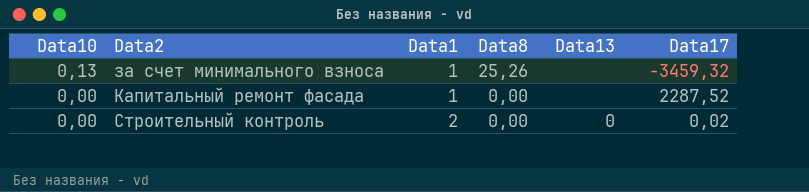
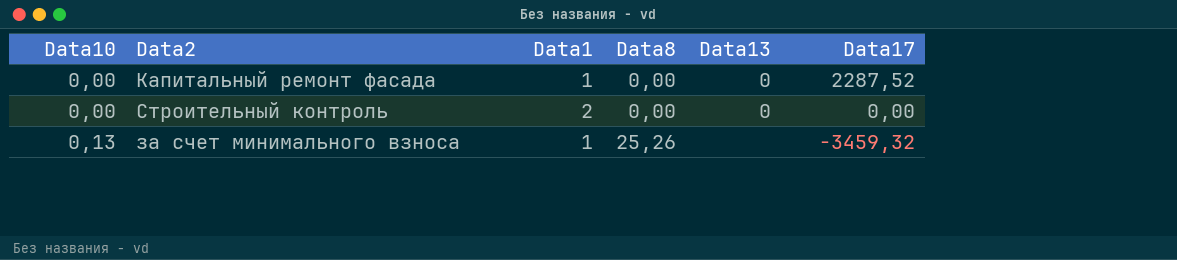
row order: Data10 descending -> Data10 ascending
Капитальный ремонт фасада | Data13: none -> 0
Строительный контроль | Data17: 0,02 -> 0,00

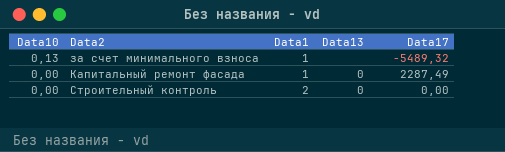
row order: Data10 ascending -> Data10 descending
column Data8 | position: 4 -> none
за счет минимального взноса | Data17: -3459,32 -> -5489,32
Капитальный ремонт фасада | Data17: 2287,52 -> 2287,49

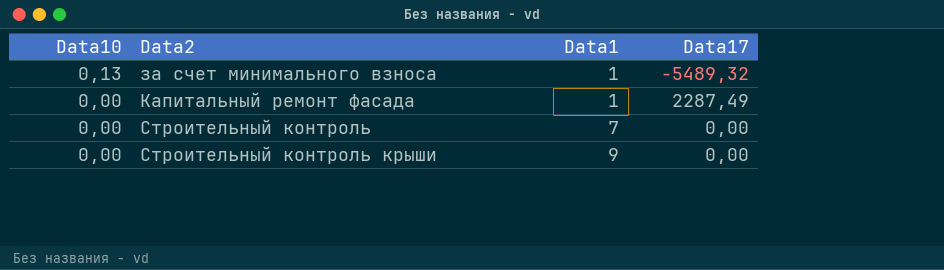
column Data13 | position: 4 -> none
Строительный контроль | Data1: 2 -> 7
row Строительный контроль крыши: none -> 0,00 | 9 | 0,00

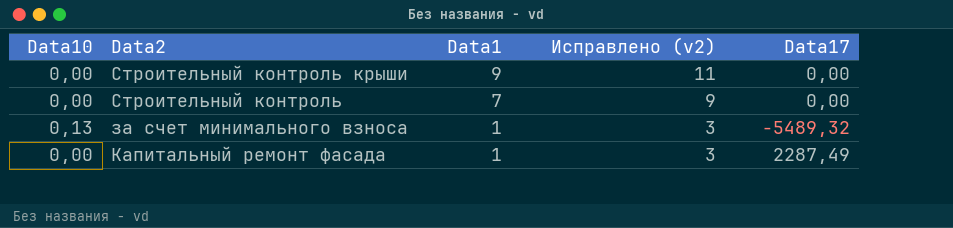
row order: Data10 descending -> Data1 descending
column Исправлено (v2) | formula: none -> [Data1] + 2

